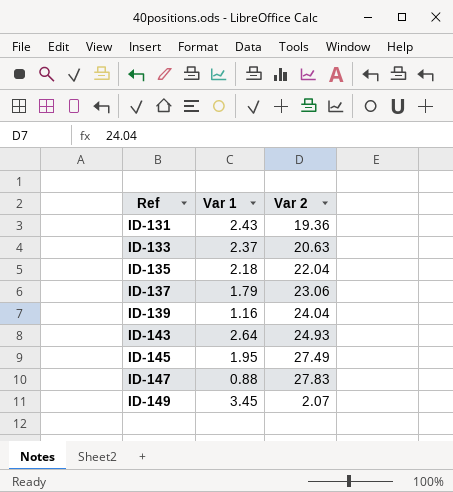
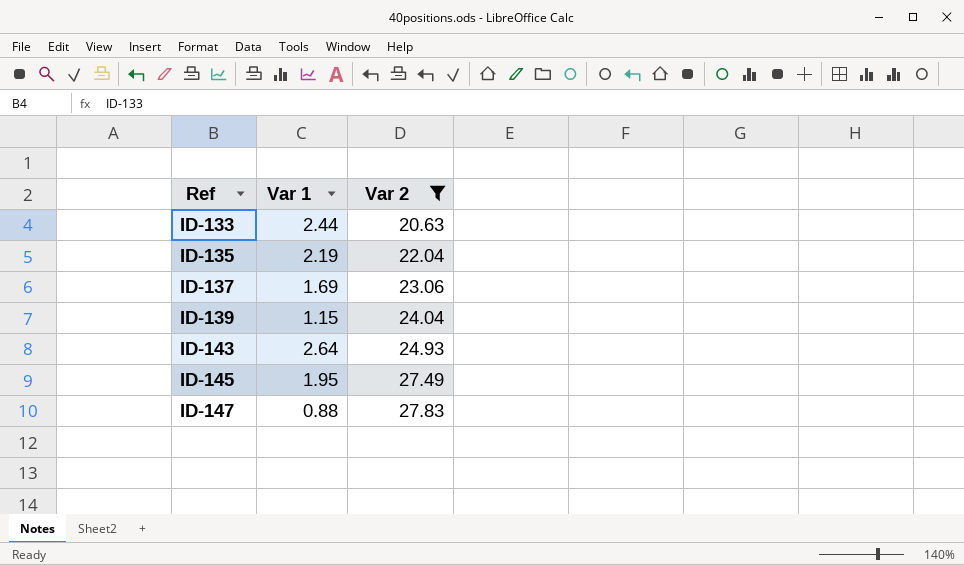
filter: none -> Var 2 >= 20.63
ID-133 | Var 1: 2.37 -> 2.44
ID-135 | Var 1: 2.18 -> 2.19
ID-137 | Var 1: 1.79 -> 1.69
ID-139 | Var 1: 1.16 -> 1.15

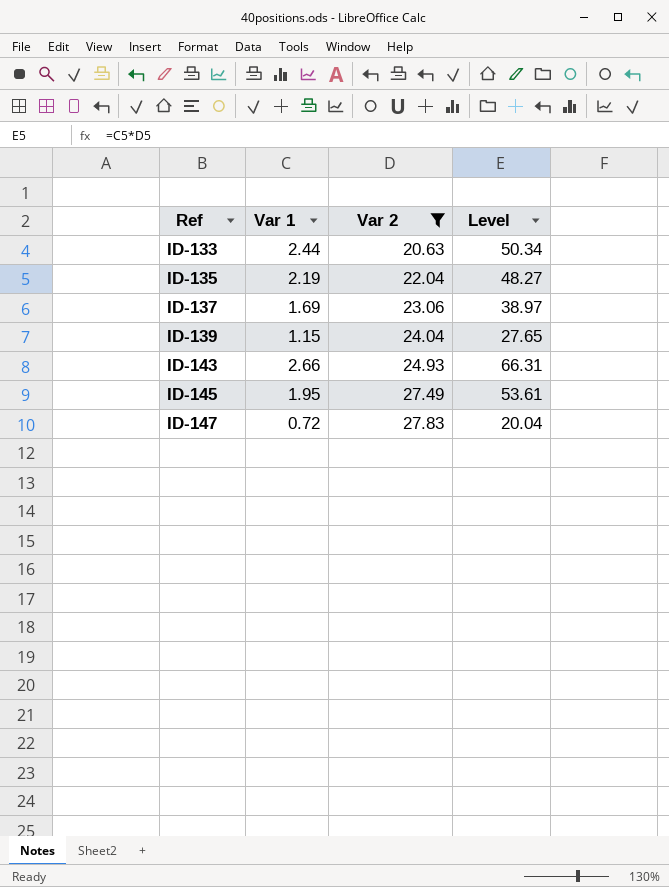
column Level | formula: none -> [Var 1] * [Var 2]
ID-143 | Var 1: 2.64 -> 2.66
ID-147 | Var 1: 0.88 -> 0.72

